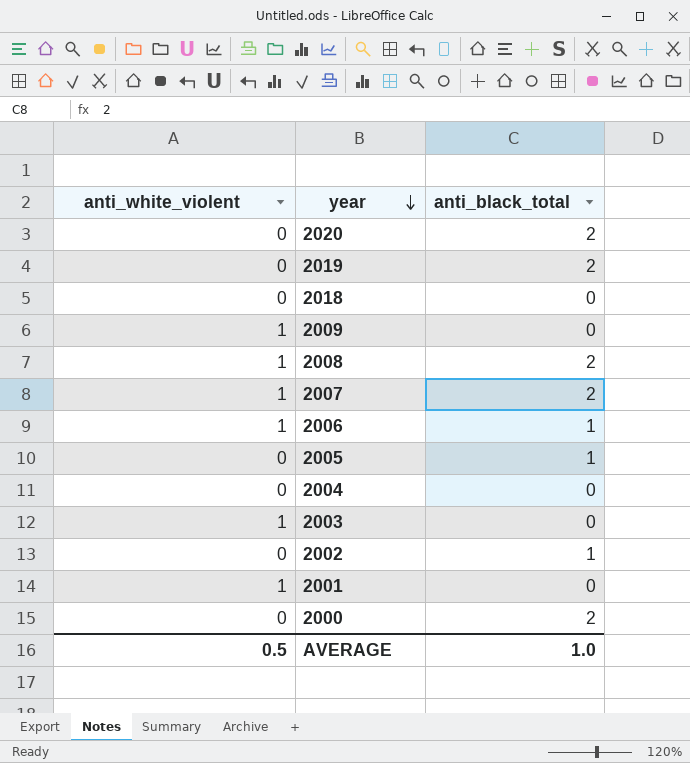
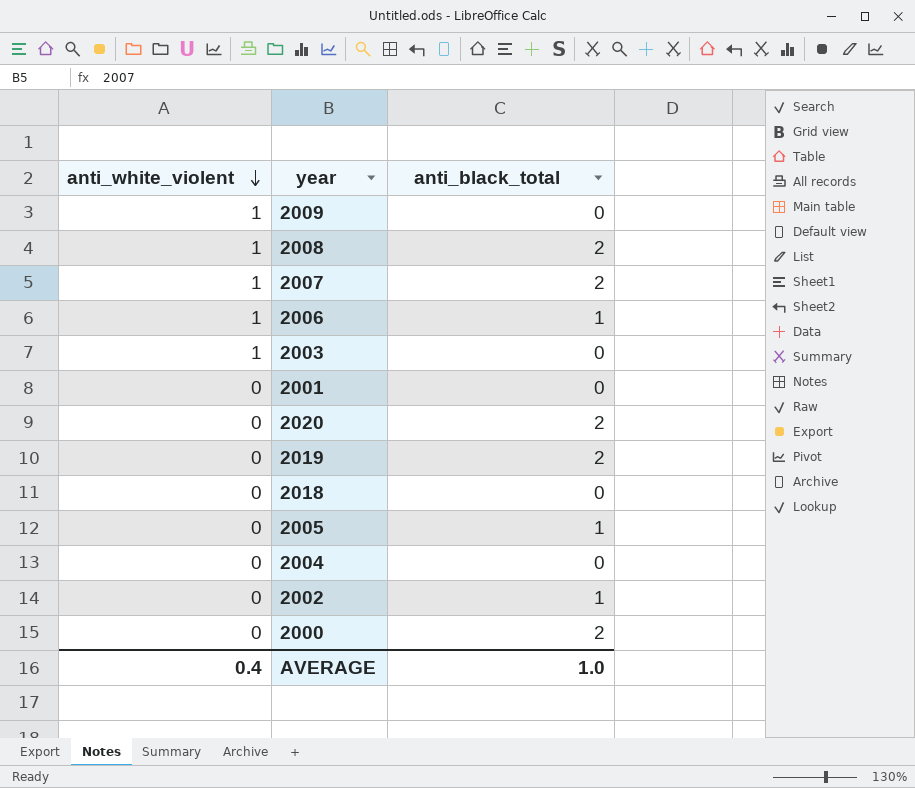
row order: year descending -> anti_white_violent descending
2001 | anti_white_violent: 1 -> 0
AVERAGE | anti_white_violent: 0.5 -> 0.4

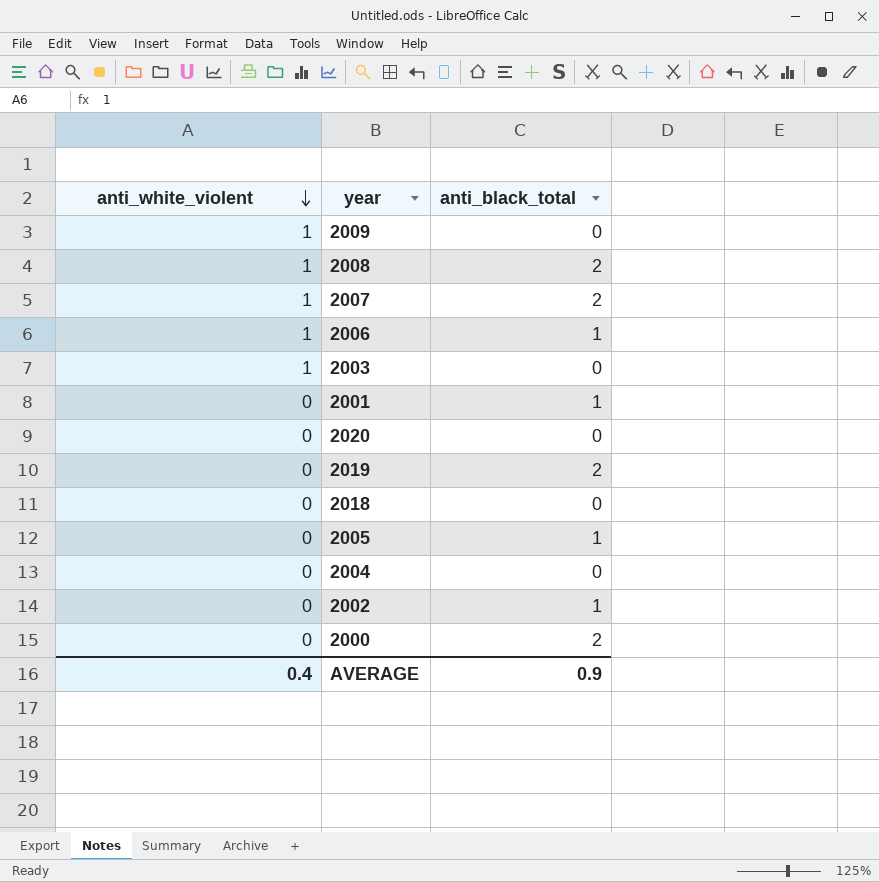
2001 | anti_black_total: 0 -> 1
2020 | anti_black_total: 2 -> 0
AVERAGE | anti_black_total: 1.0 -> 0.9

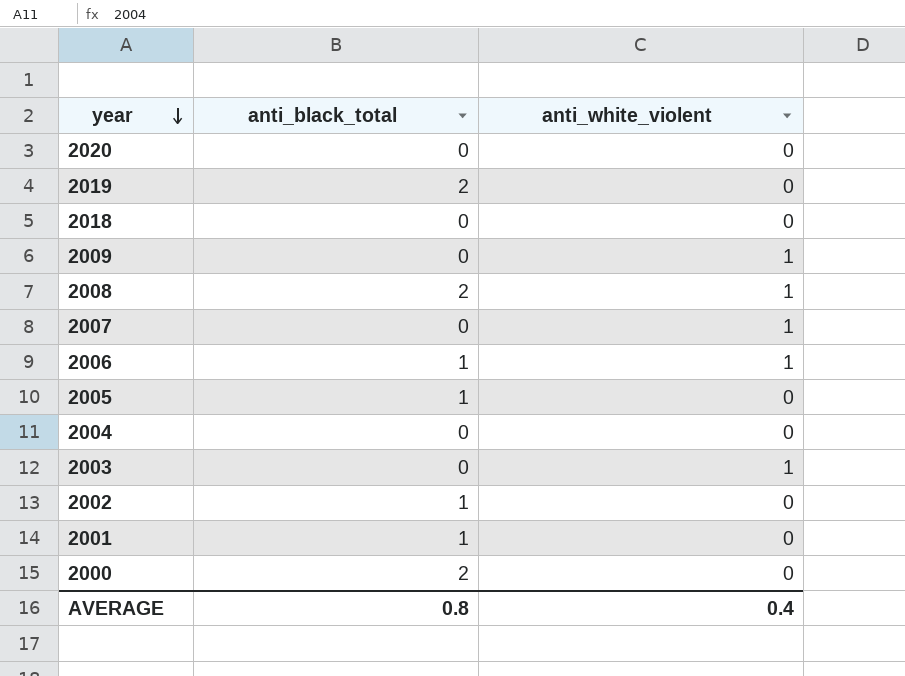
row order: anti_white_violent descending -> year descending
column anti_white_violent | position: 1 -> 3
2007 | anti_black_total: 2 -> 0
AVERAGE | anti_black_total: 0.9 -> 0.8

